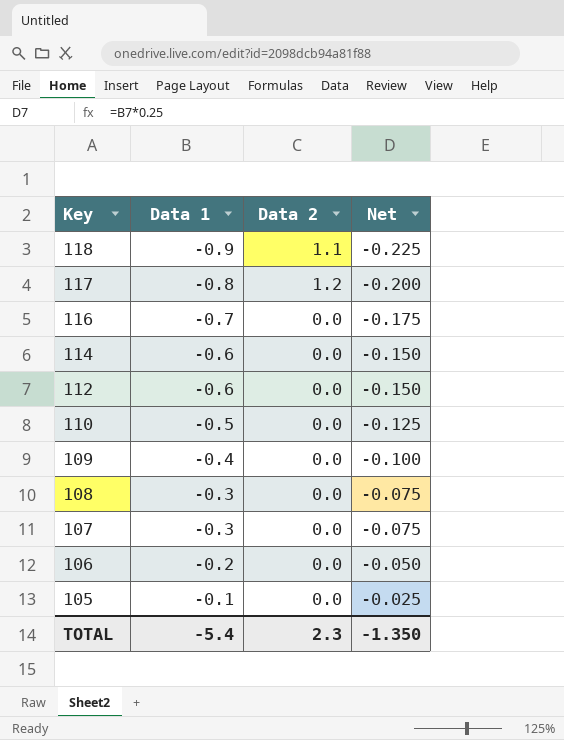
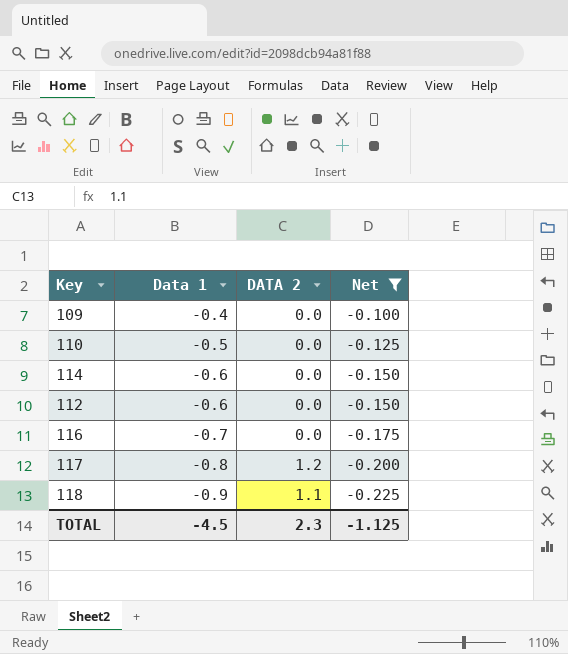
filter: none -> Net <= -0.100
row order: Key descending -> Data 1 descending
column name: Data 2 -> DATA 2
TOTAL | Data 1: -5.4 -> -4.5
TOTAL | Net: -1.350 -> -1.125

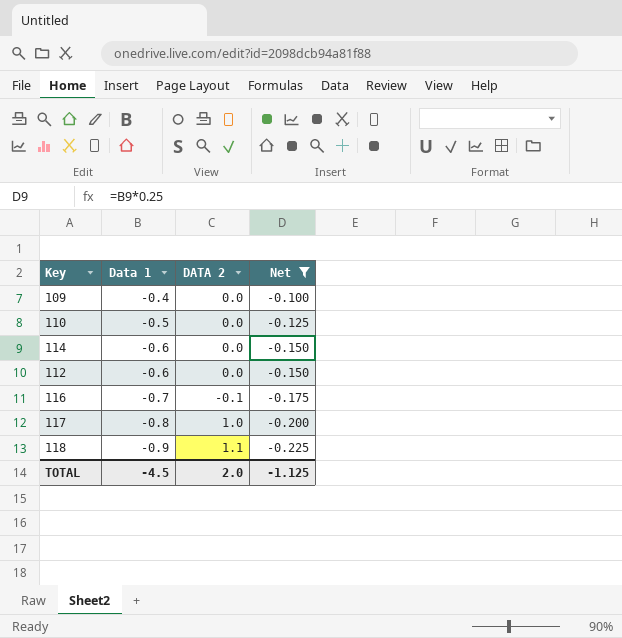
116 | DATA 2: 0.0 -> -0.1
117 | DATA 2: 1.2 -> 1.0
TOTAL | DATA 2: 2.3 -> 2.0

